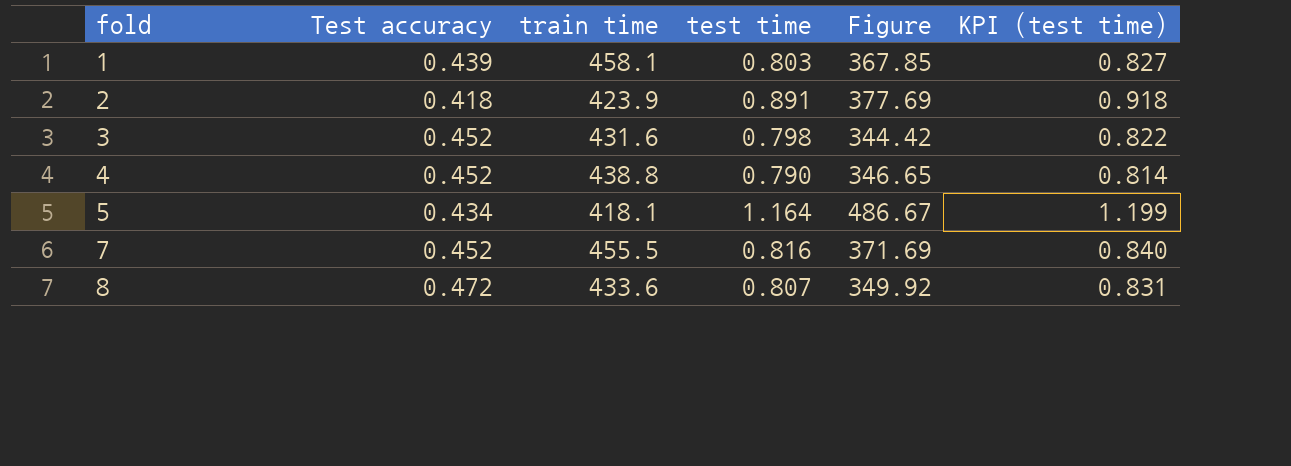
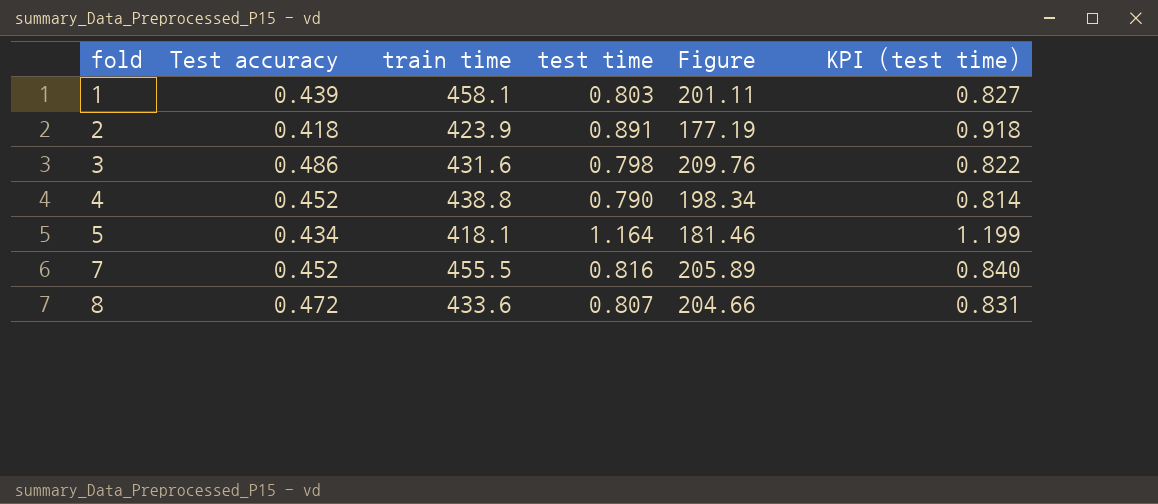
column Figure | formula: [train time] * [test time] -> [Test accuracy] * [train time]
3 | Test accuracy: 0.452 -> 0.486

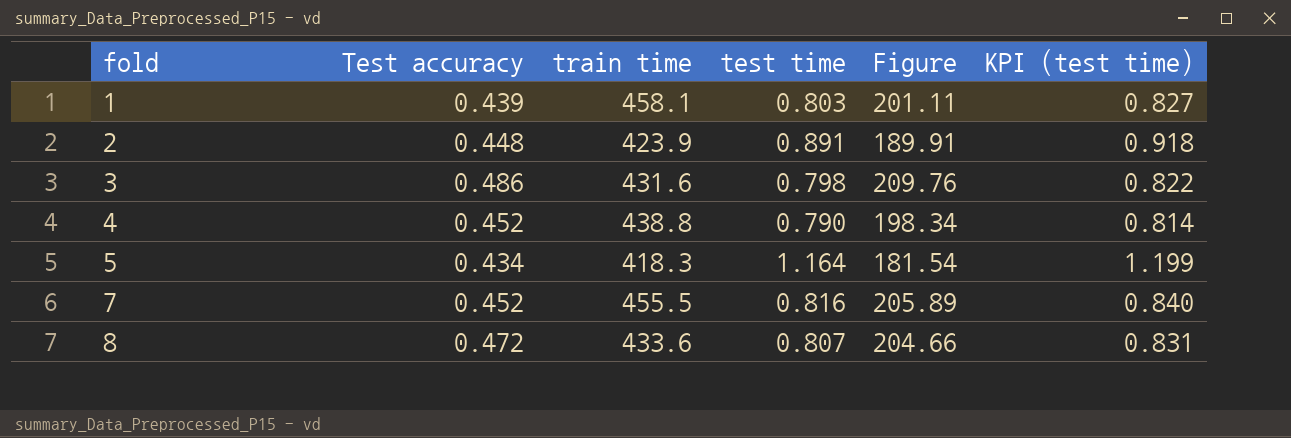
2 | Test accuracy: 0.418 -> 0.448
2 | Figure: 177.19 -> 189.91
5 | train time: 418.1 -> 418.3
5 | Figure: 181.46 -> 181.54

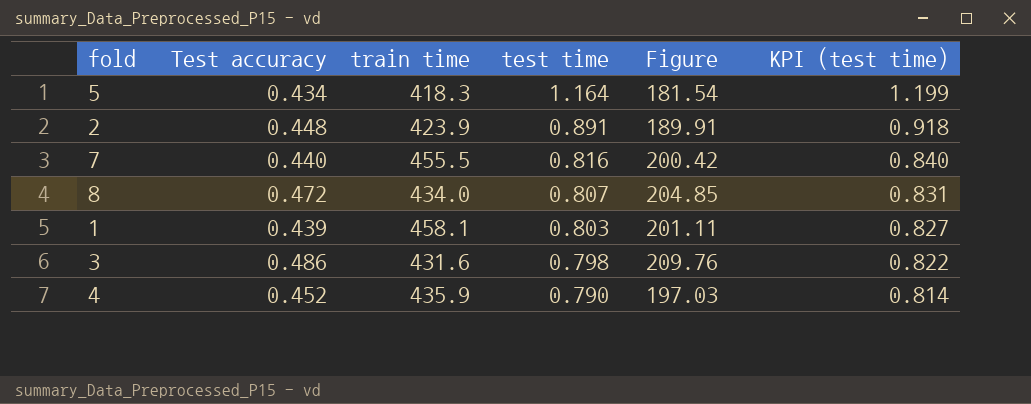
row order: fold ascending -> test time descending
7 | Test accuracy: 0.452 -> 0.440
7 | Figure: 205.89 -> 200.42
8 | train time: 433.6 -> 434.0
8 | Figure: 204.66 -> 204.85
4 | train time: 438.8 -> 435.9
4 | Figure: 198.34 -> 197.03

